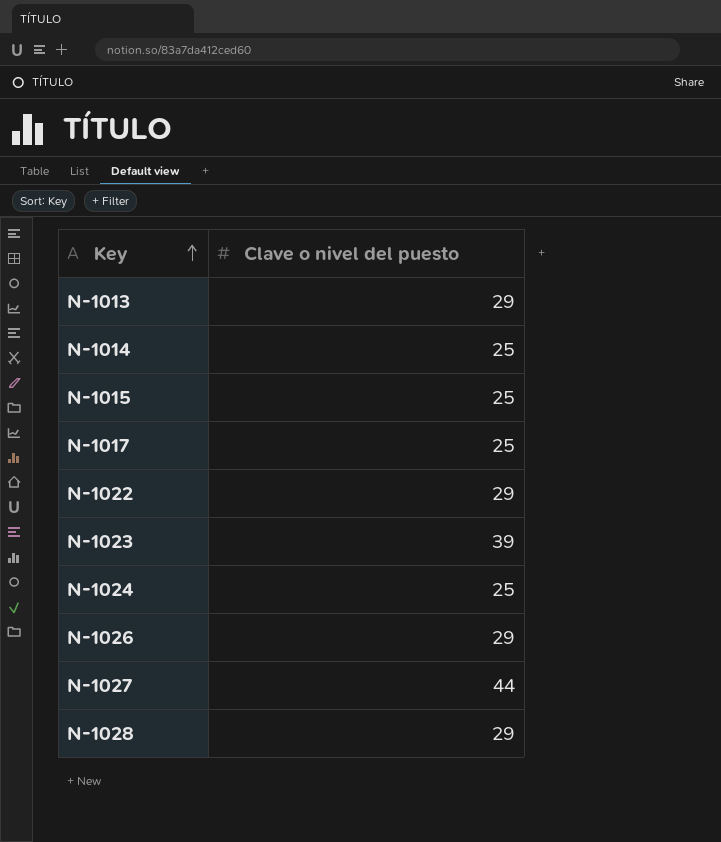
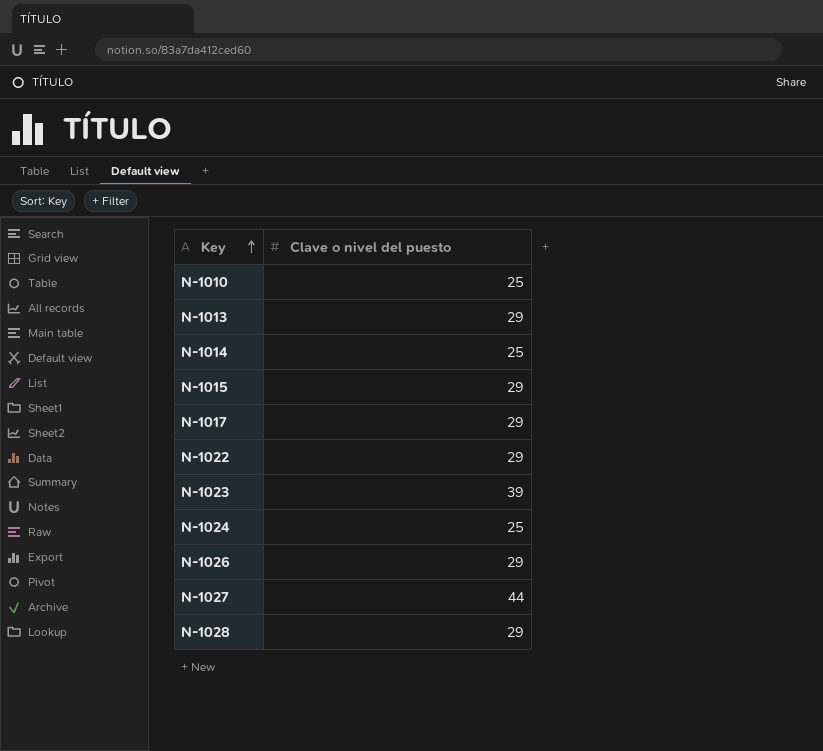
row N-1010: none -> 25
N-1015 | Clave o nivel del puesto: 25 -> 29
N-1017 | Clave o nivel del puesto: 25 -> 29

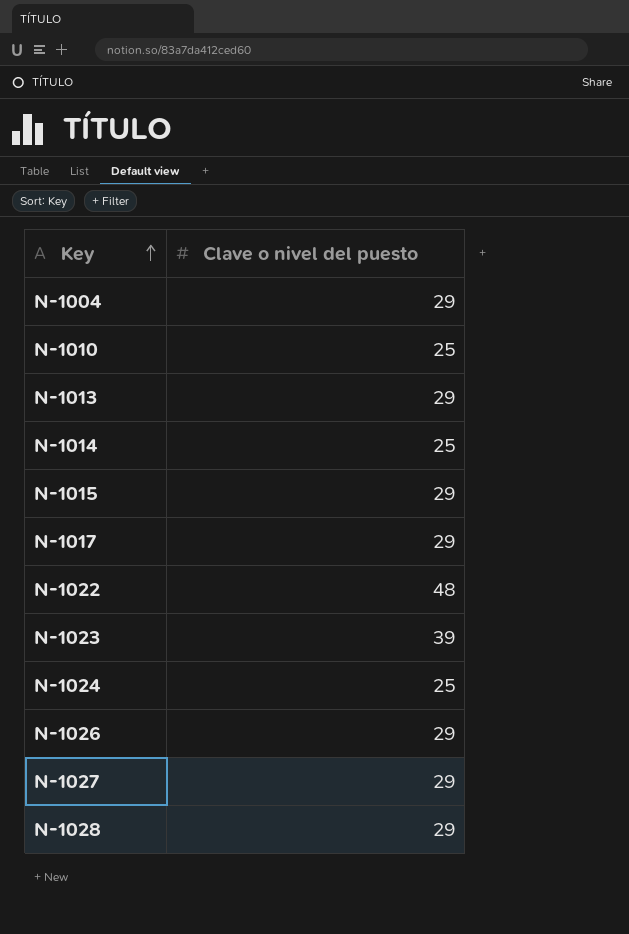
row N-1004: none -> 29
N-1022 | Clave o nivel del puesto: 29 -> 48
N-1027 | Clave o nivel del puesto: 44 -> 29

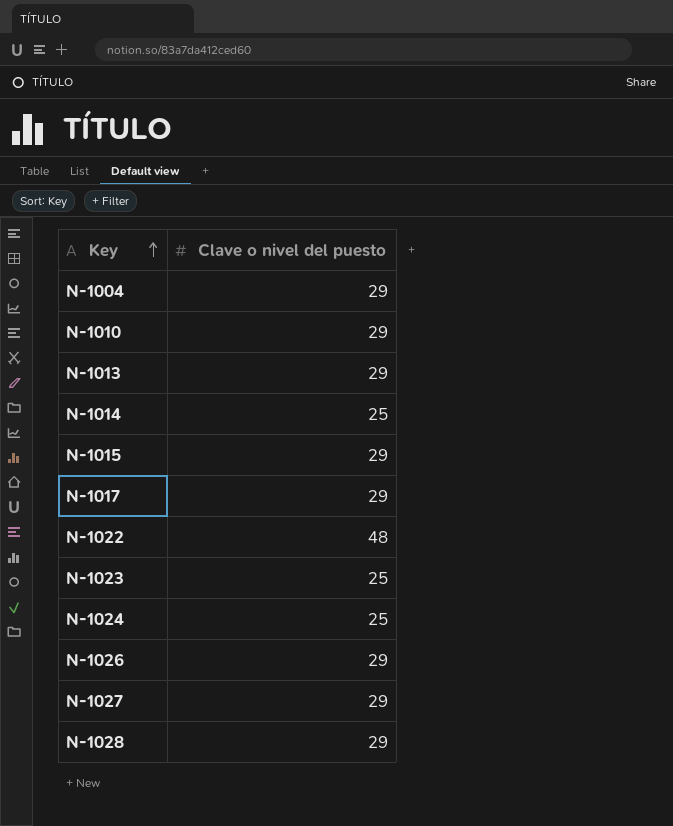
N-1010 | Clave o nivel del puesto: 25 -> 29
N-1023 | Clave o nivel del puesto: 39 -> 25

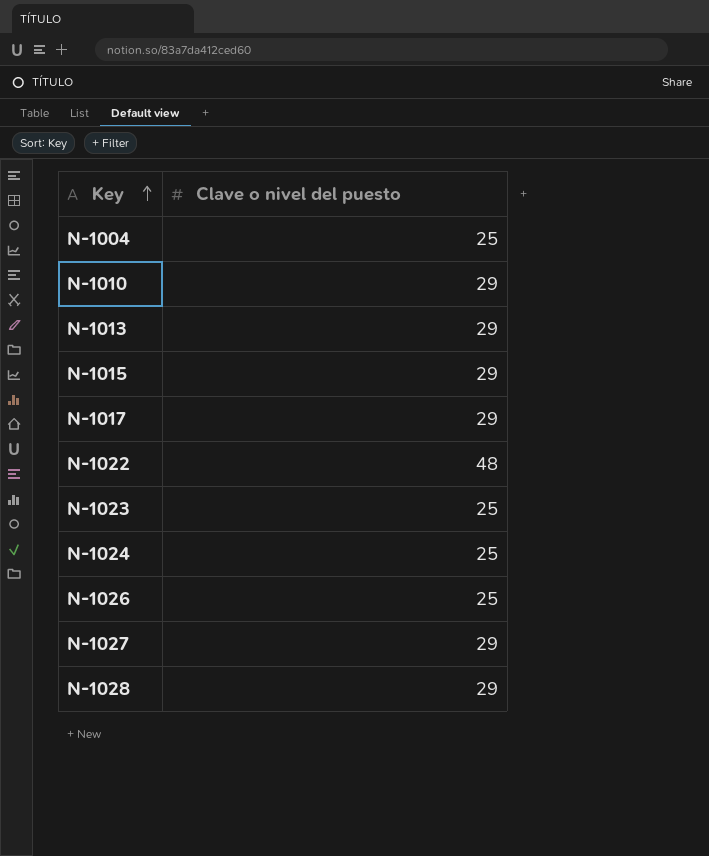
row N-1014: 25 -> none
N-1004 | Clave o nivel del puesto: 29 -> 25
N-1026 | Clave o nivel del puesto: 29 -> 25

